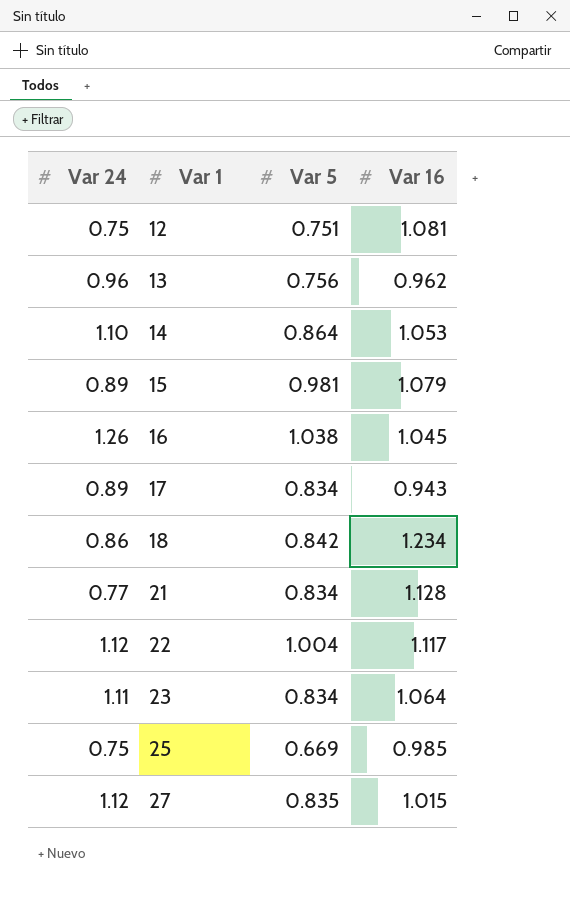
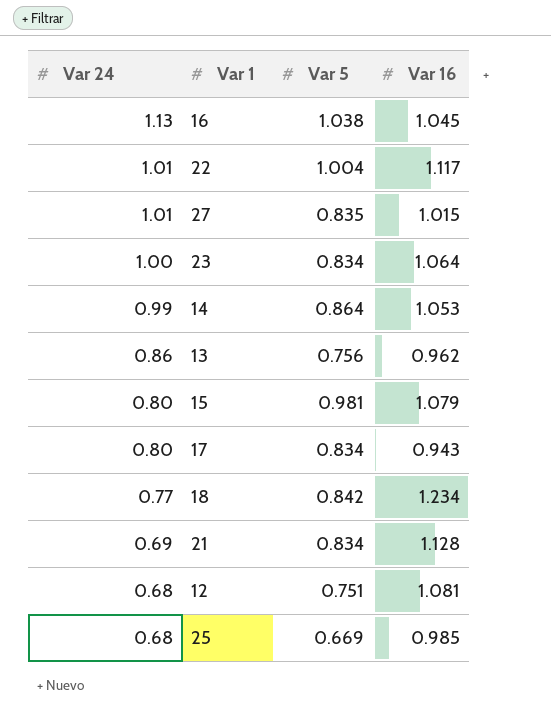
row order: Var 1 ascending -> Var 24 descending
16 | Var 24: 1.26 -> 1.13
22 | Var 24: 1.12 -> 1.01
27 | Var 24: 1.12 -> 1.01
23 | Var 24: 1.11 -> 1.00
14 | Var 24: 1.10 -> 0.99
13 | Var 24: 0.96 -> 0.86
15 | Var 24: 0.89 -> 0.80
17 | Var 24: 0.89 -> 0.80
18 | Var 24: 0.86 -> 0.77
21 | Var 24: 0.77 -> 0.69
12 | Var 24: 0.75 -> 0.68
25 | Var 24: 0.75 -> 0.68

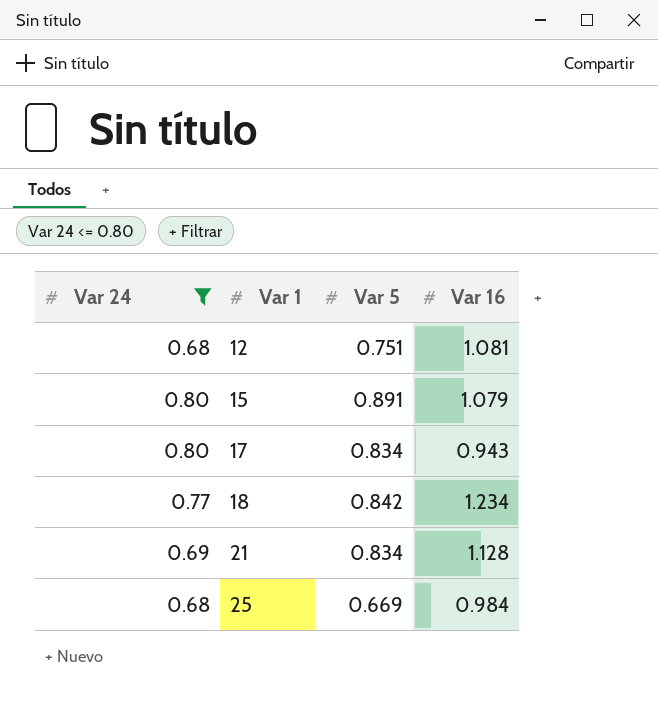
filter: none -> Var 24 <= 0.80
row order: Var 24 descending -> Var 1 ascending
15 | Var 5: 0.981 -> 0.891
25 | Var 16: 0.985 -> 0.984

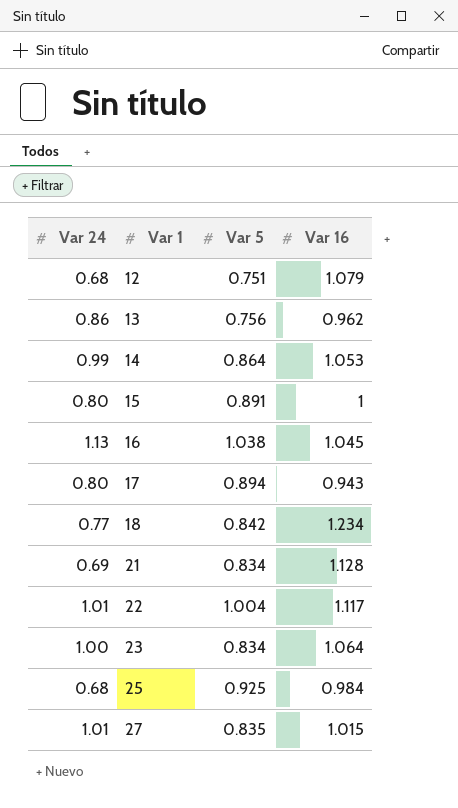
filter: Var 24 <= 0.80 -> none
12 | Var 16: 1.081 -> 1.079
15 | Var 16: 1.079 -> 1
17 | Var 5: 0.834 -> 0.894
25 | Var 5: 0.669 -> 0.925

